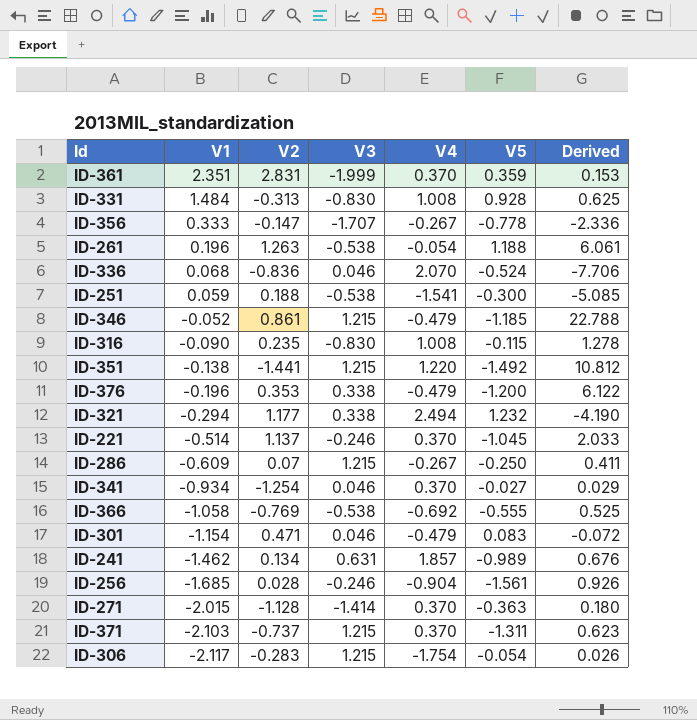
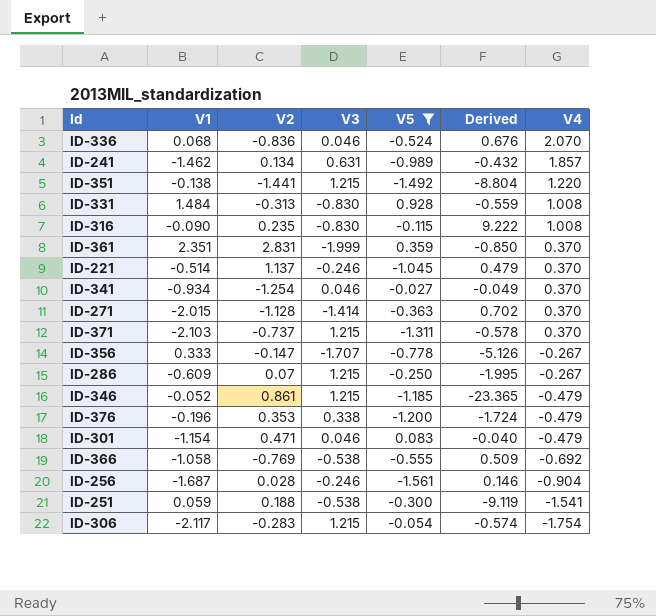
filter: none -> V5 <= 0.928
row order: V1 descending -> V4 descending
column Derived | formula: [V5] / [V1] -> [V3] / [V1]
column V4 | position: 5 -> 7
ID-256 | V1: -1.685 -> -1.687

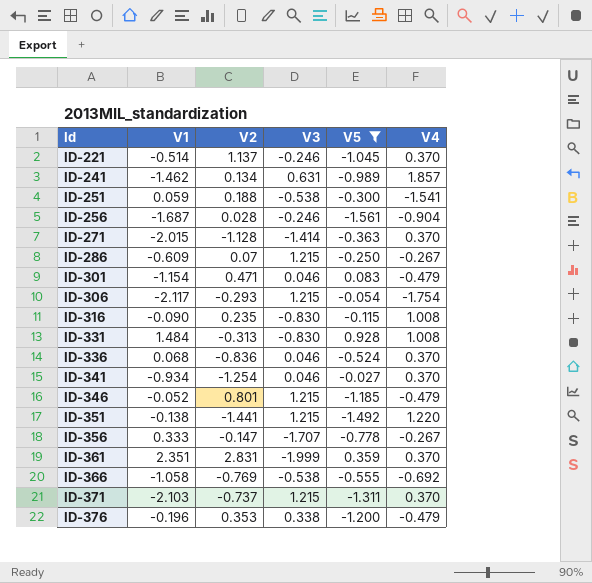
row order: V4 descending -> Id ascending
column Derived | formula: [V3] / [V1] -> none
ID-306 | V2: -0.283 -> -0.293
ID-336 | V4: 2.070 -> 0.370
ID-346 | V2: 0.861 -> 0.801

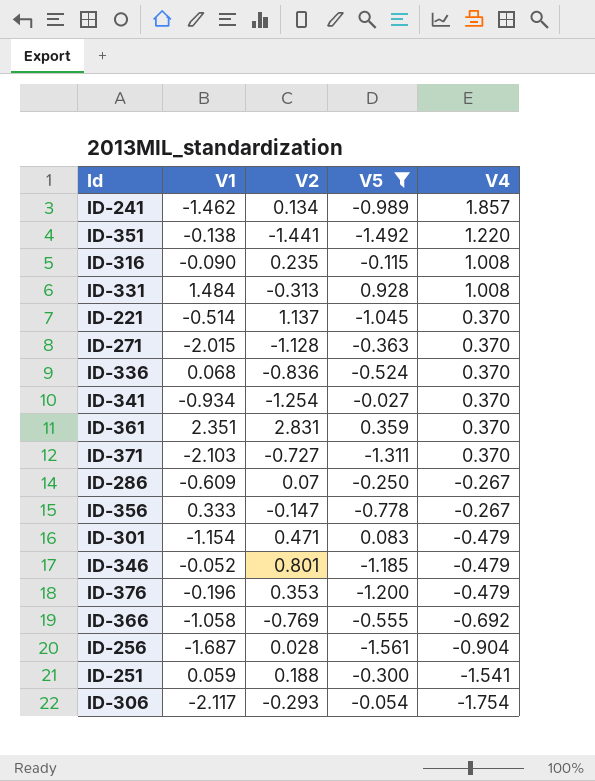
row order: Id ascending -> V4 descending
column V3 | position: 4 -> none
ID-371 | V2: -0.737 -> -0.727

